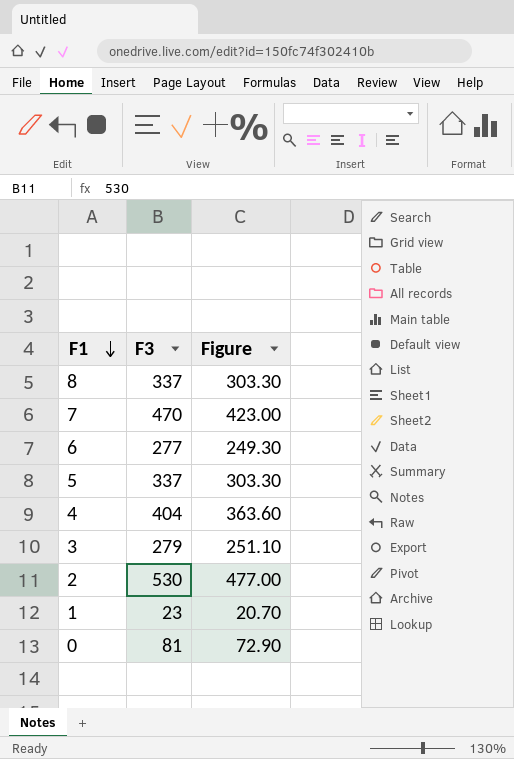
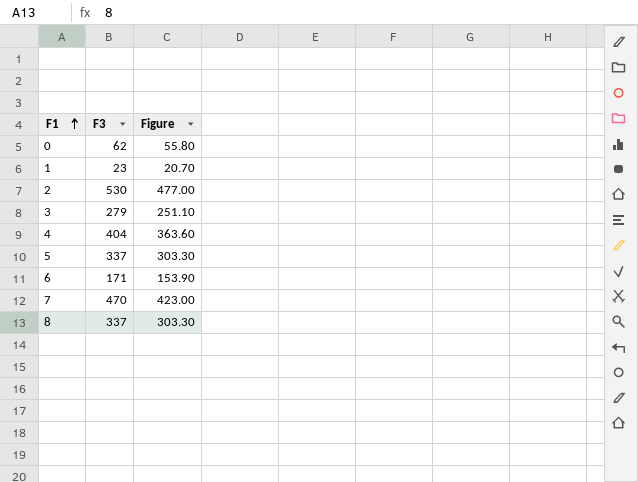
row order: F1 descending -> F1 ascending
0 | F3: 81 -> 62
0 | Figure: 72.90 -> 55.80
6 | F3: 277 -> 171
6 | Figure: 249.30 -> 153.90

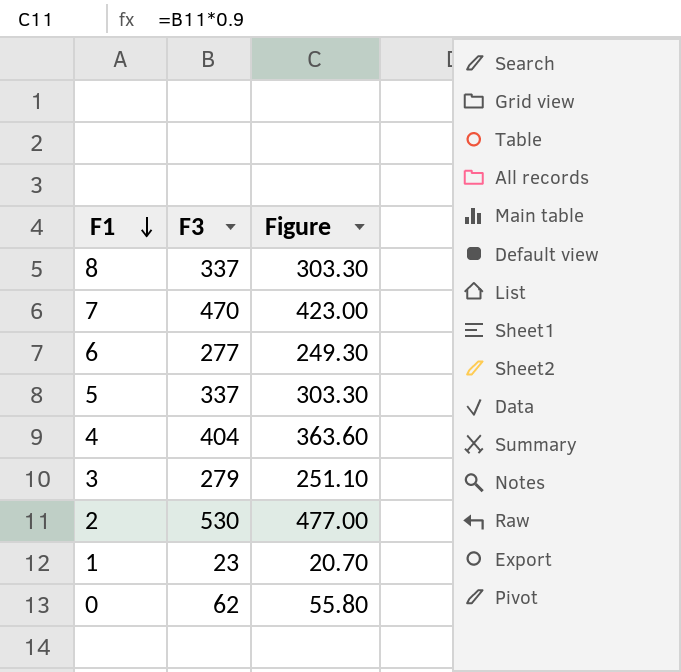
row order: F1 ascending -> F1 descending
6 | F3: 171 -> 277
6 | Figure: 153.90 -> 249.30

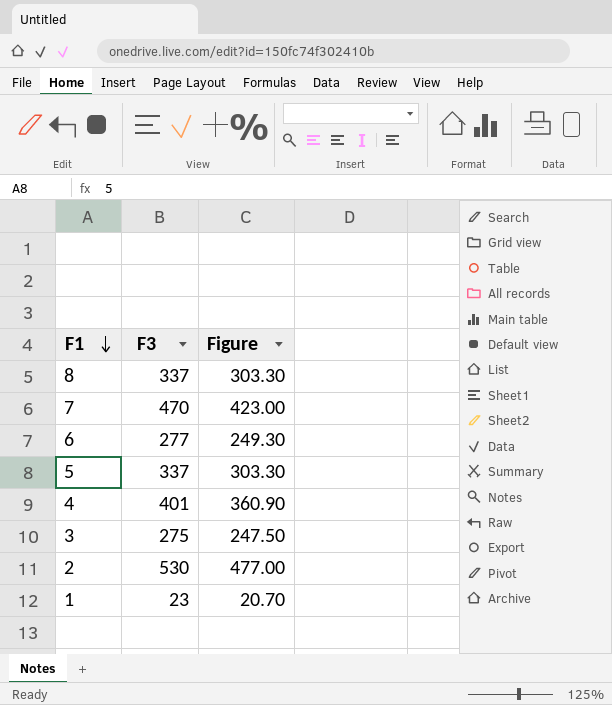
row 0: 62 | 55.80 -> none
4 | F3: 404 -> 401
4 | Figure: 363.60 -> 360.90
3 | F3: 279 -> 275
3 | Figure: 251.10 -> 247.50

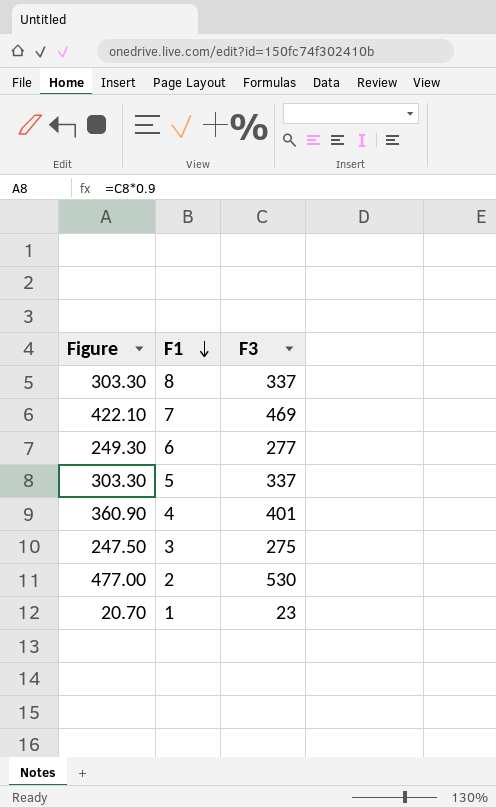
column Figure | position: 3 -> 1
7 | Figure: 423.00 -> 422.10
7 | F3: 470 -> 469

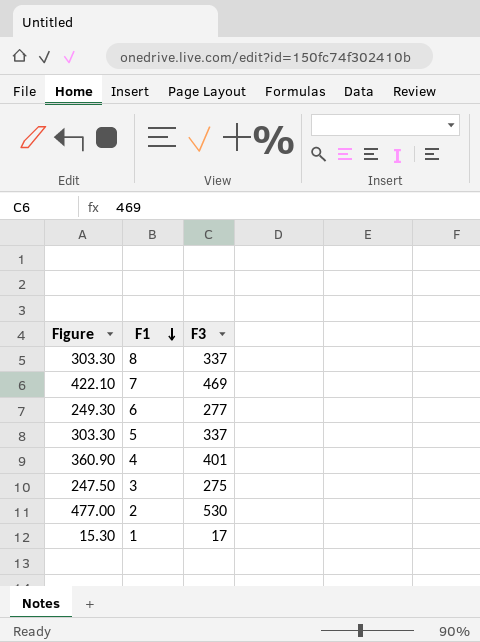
1 | Figure: 20.70 -> 15.30
1 | F3: 23 -> 17

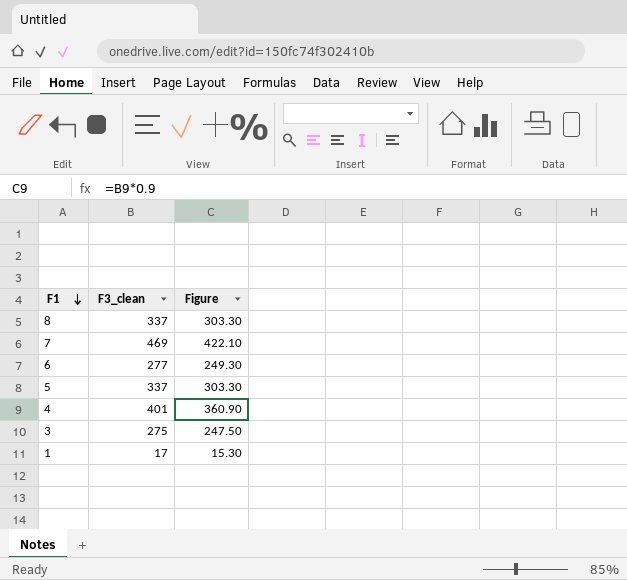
column name: F3 -> F3_clean
column Figure | position: 1 -> 3
row 2: 477.00 | 530 -> none

